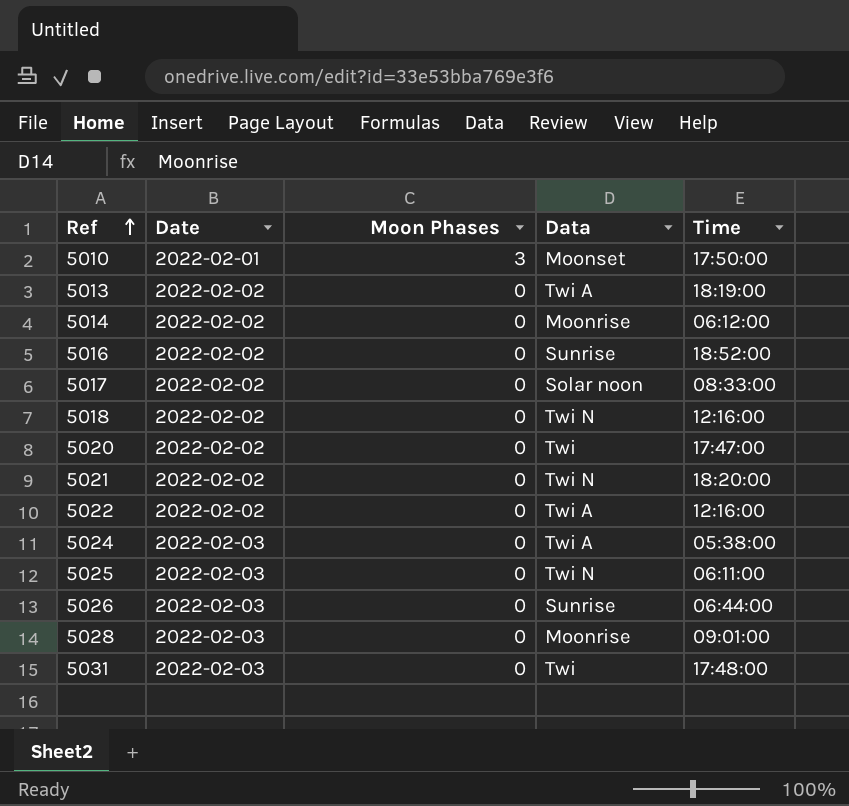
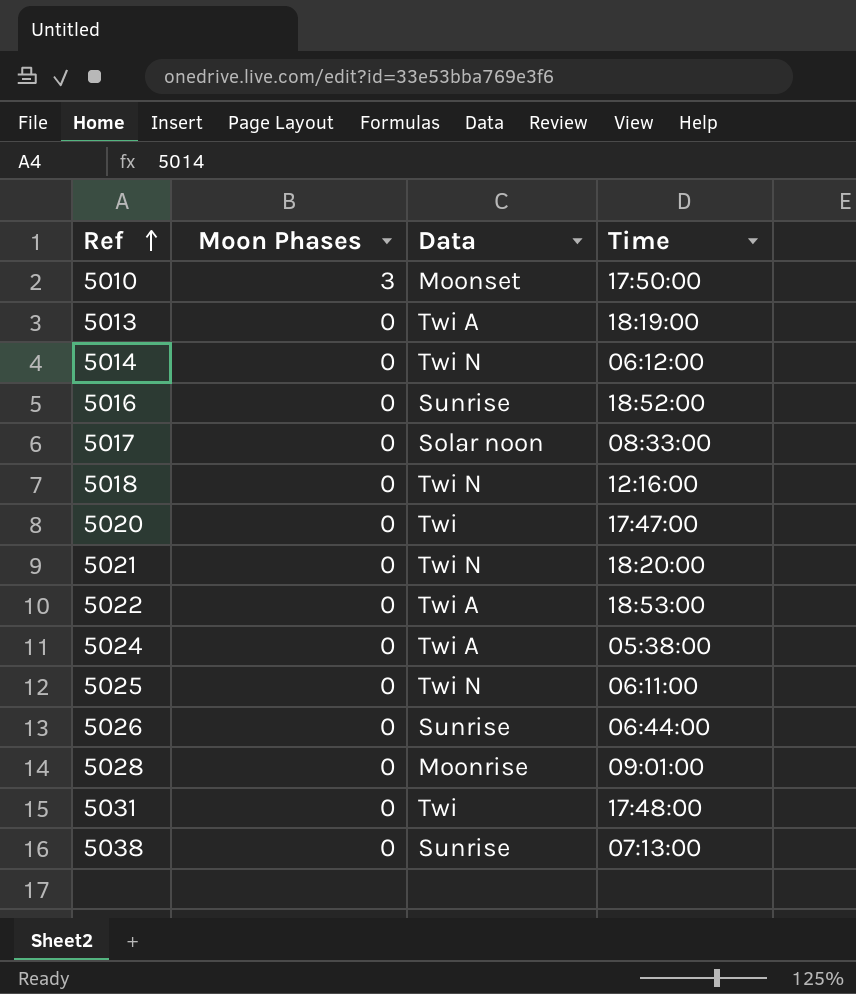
column Date | position: 2 -> none
5014 | Data: Moonrise -> Twi N
5022 | Time: 12:16:00 -> 18:53:00
row 5038: none -> 0 | Sunrise | 07:13:00

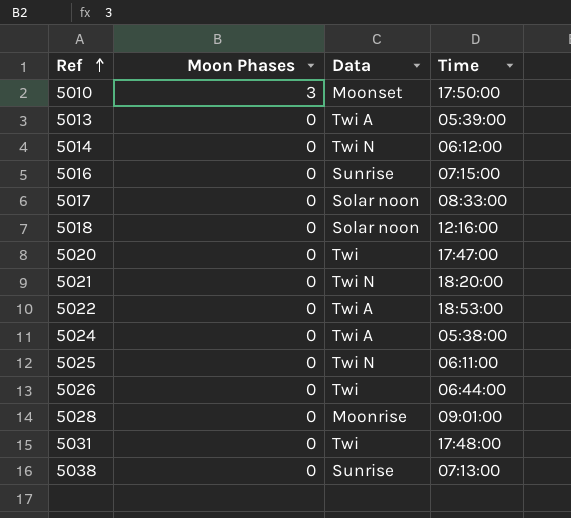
5013 | Time: 18:19:00 -> 05:39:00
5016 | Time: 18:52:00 -> 07:15:00
5018 | Data: Twi N -> Solar noon
5026 | Data: Sunrise -> Twi

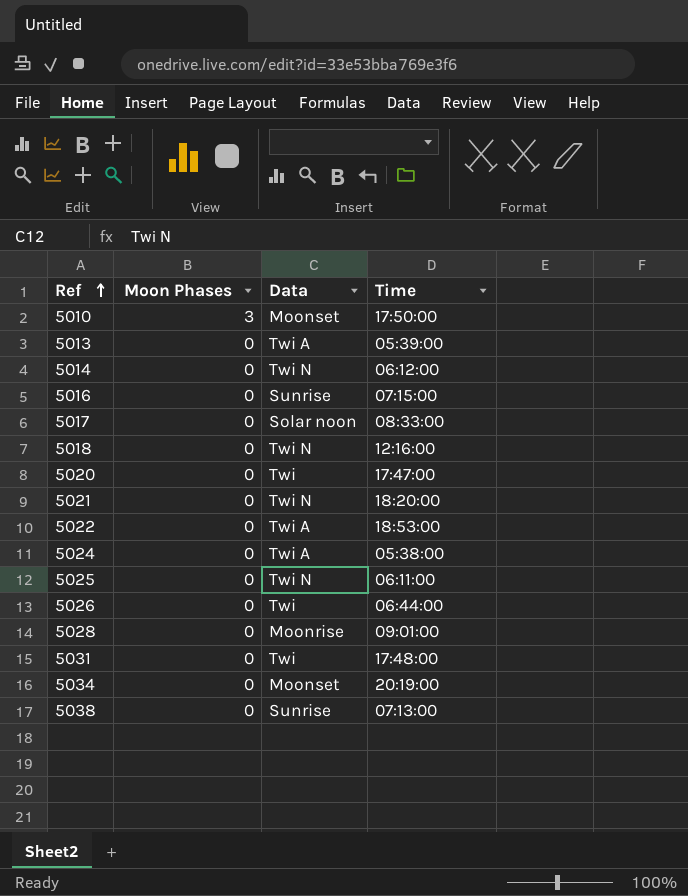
5018 | Data: Solar noon -> Twi N
row 5034: none -> 0 | Moonset | 20:19:00

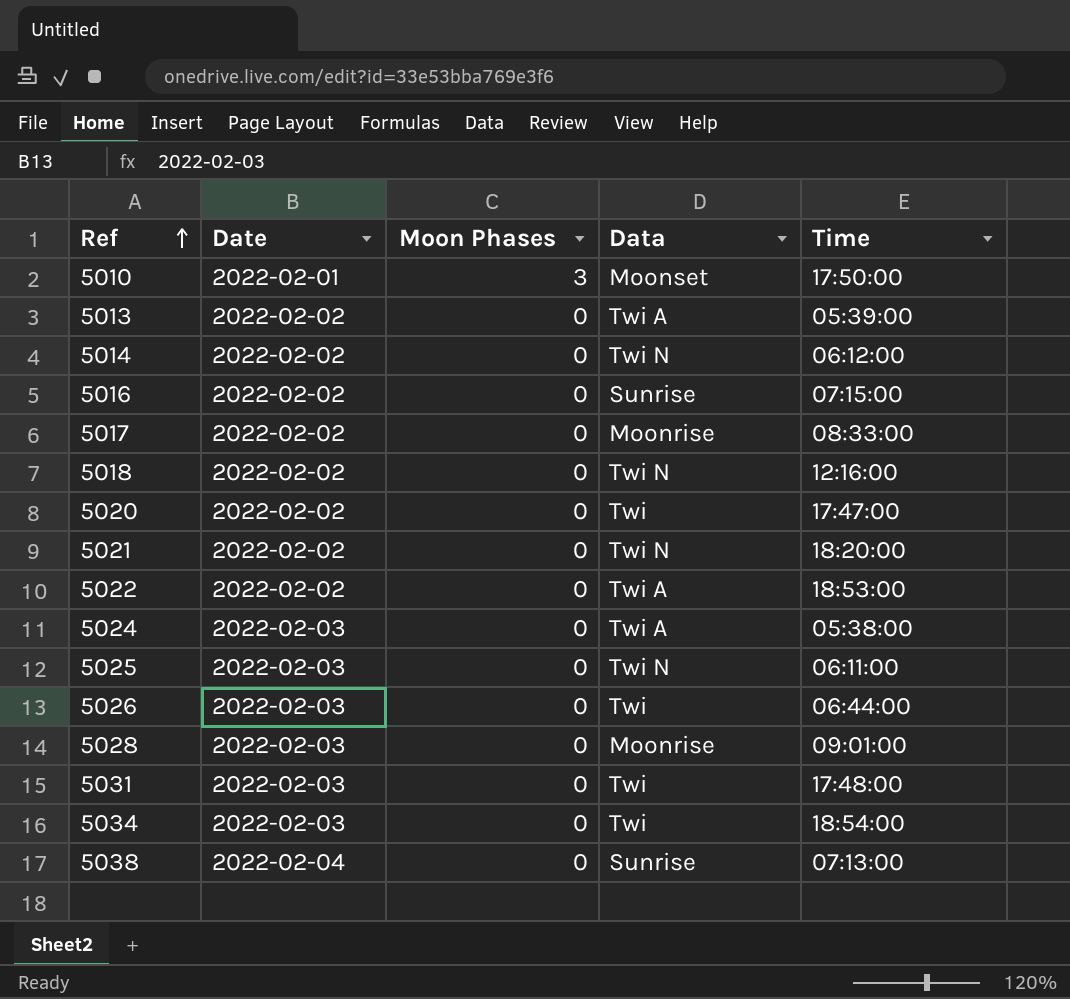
column Date | position: none -> 2
5017 | Data: Solar noon -> Moonrise
5034 | Data: Moonset -> Twi
5034 | Time: 20:19:00 -> 18:54:00

